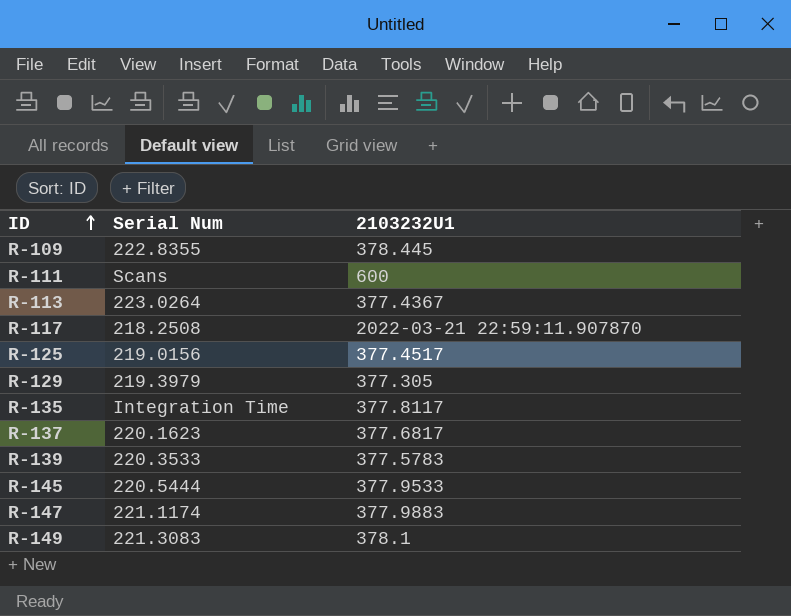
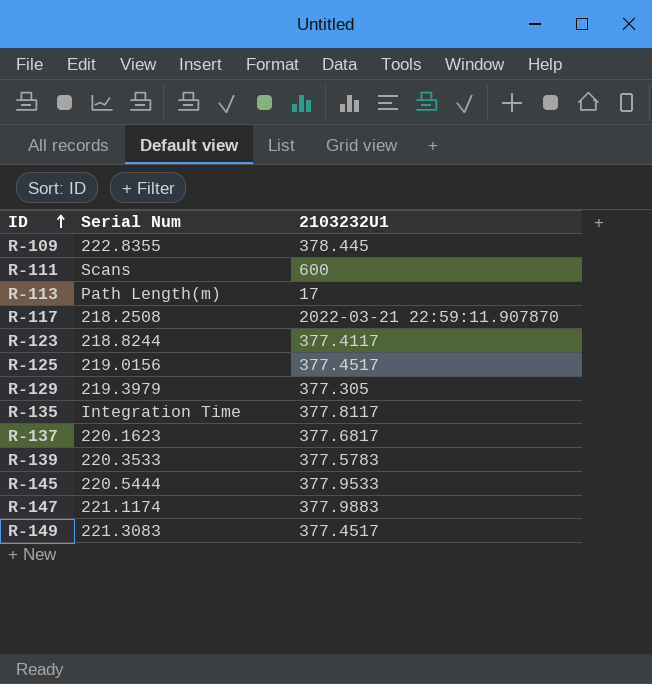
R-113 | Serial Num: 223.0264 -> Path Length(m)
R-113 | 2103232U1: 377.4367 -> 17
row R-123: none -> 218.8244 | 377.4117
R-149 | 2103232U1: 378.1 -> 377.4517

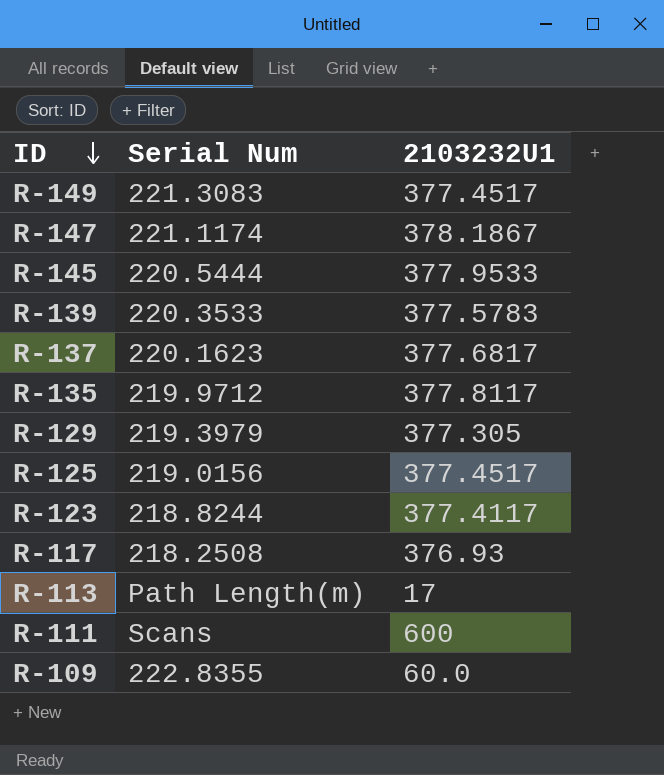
row order: ID ascending -> ID descending
R-147 | 2103232U1: 377.9883 -> 378.1867
R-135 | Serial Num: Integration Time -> 219.9712
R-117 | 2103232U1: 2022-03-21 22:59:11.907870 -> 376.93
R-109 | 2103232U1: 378.445 -> 60.0

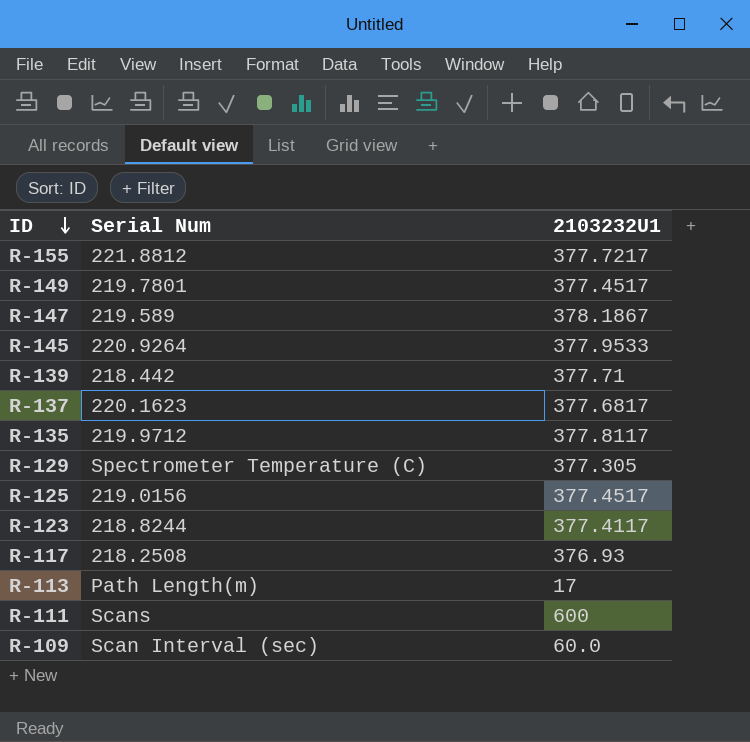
row R-155: none -> 221.8812 | 377.7217
R-149 | Serial Num: 221.3083 -> 219.7801
R-147 | Serial Num: 221.1174 -> 219.589
R-145 | Serial Num: 220.5444 -> 220.9264
R-139 | Serial Num: 220.3533 -> 218.442
R-139 | 2103232U1: 377.5783 -> 377.71
R-129 | Serial Num: 219.3979 -> Spectrometer Temperature (C)
R-109 | Serial Num: 222.8355 -> Scan Interval (sec)

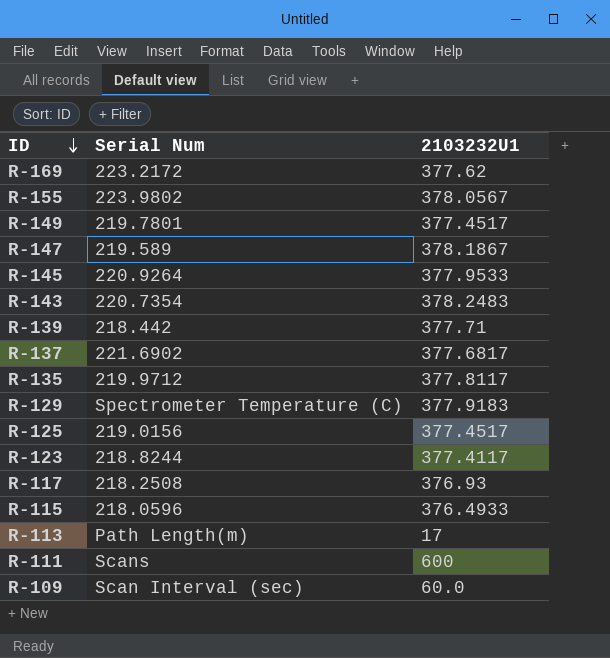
row R-169: none -> 223.2172 | 377.62
R-155 | Serial Num: 221.8812 -> 223.9802
R-155 | 2103232U1: 377.7217 -> 378.0567
row R-143: none -> 220.7354 | 378.2483
R-137 | Serial Num: 220.1623 -> 221.6902
R-129 | 2103232U1: 377.305 -> 377.9183
row R-115: none -> 218.0596 | 376.4933

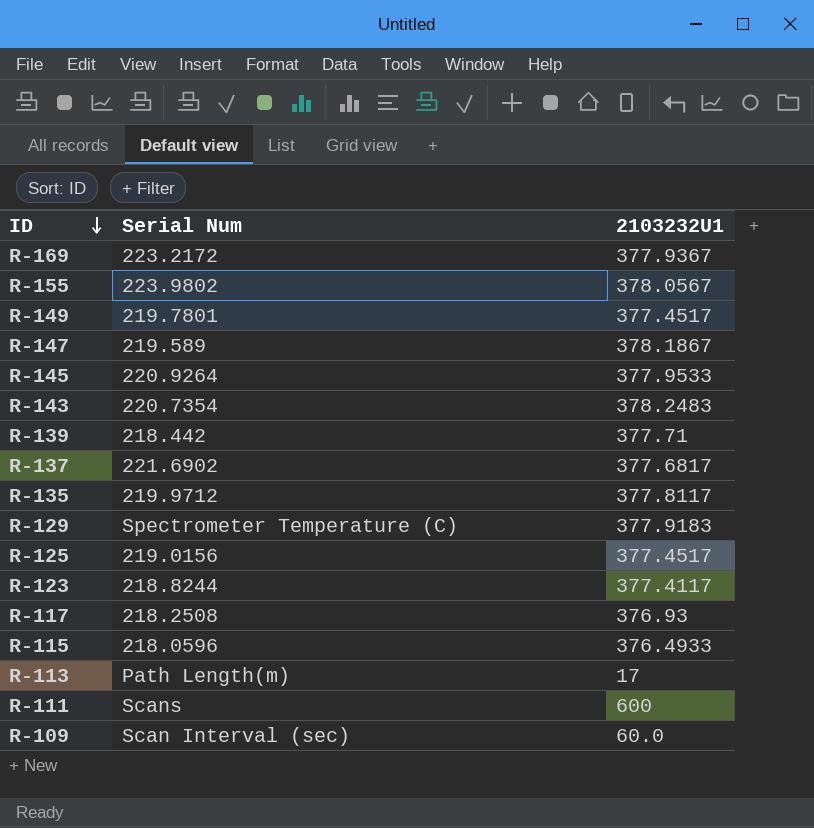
R-169 | 2103232U1: 377.62 -> 377.9367

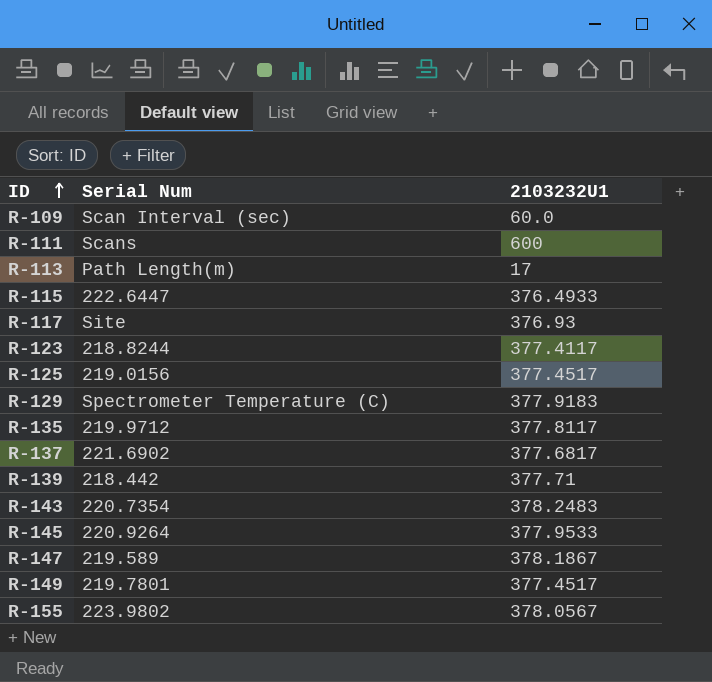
row order: ID descending -> ID ascending
row R-169: 223.2172 | 377.9367 -> none
R-115 | Serial Num: 218.0596 -> 222.6447
R-117 | Serial Num: 218.2508 -> Site

